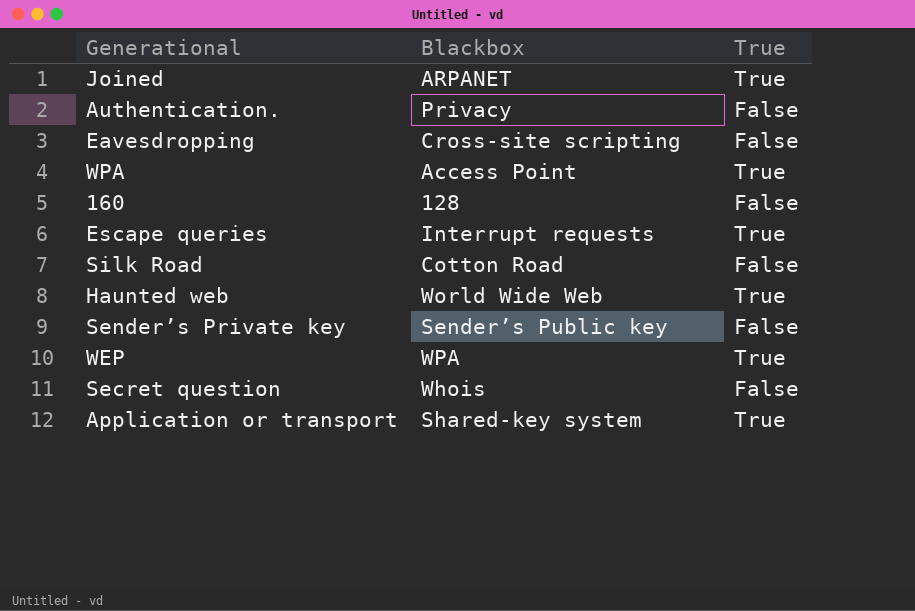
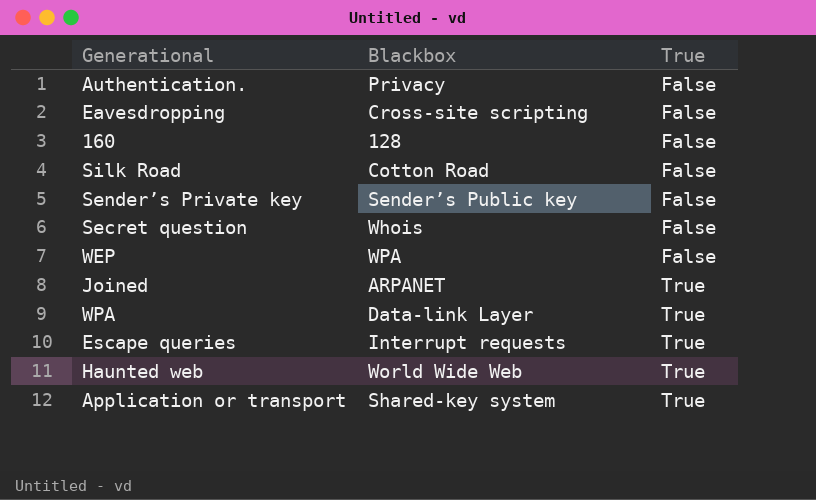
row order: none -> True ascending
WEP | True: True -> False
WPA | Blackbox: Access Point -> Data-link Layer

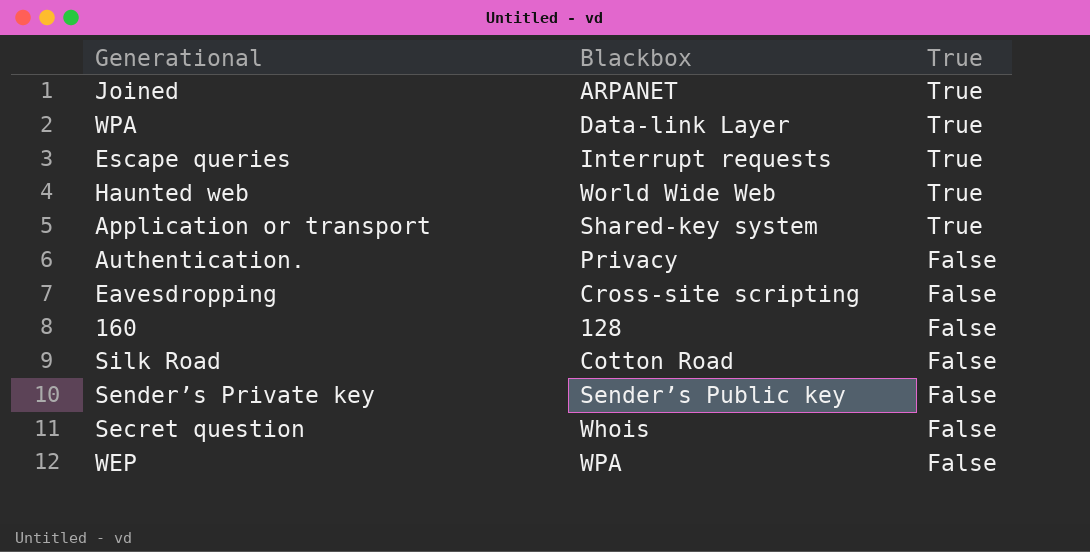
row order: True ascending -> True descending

